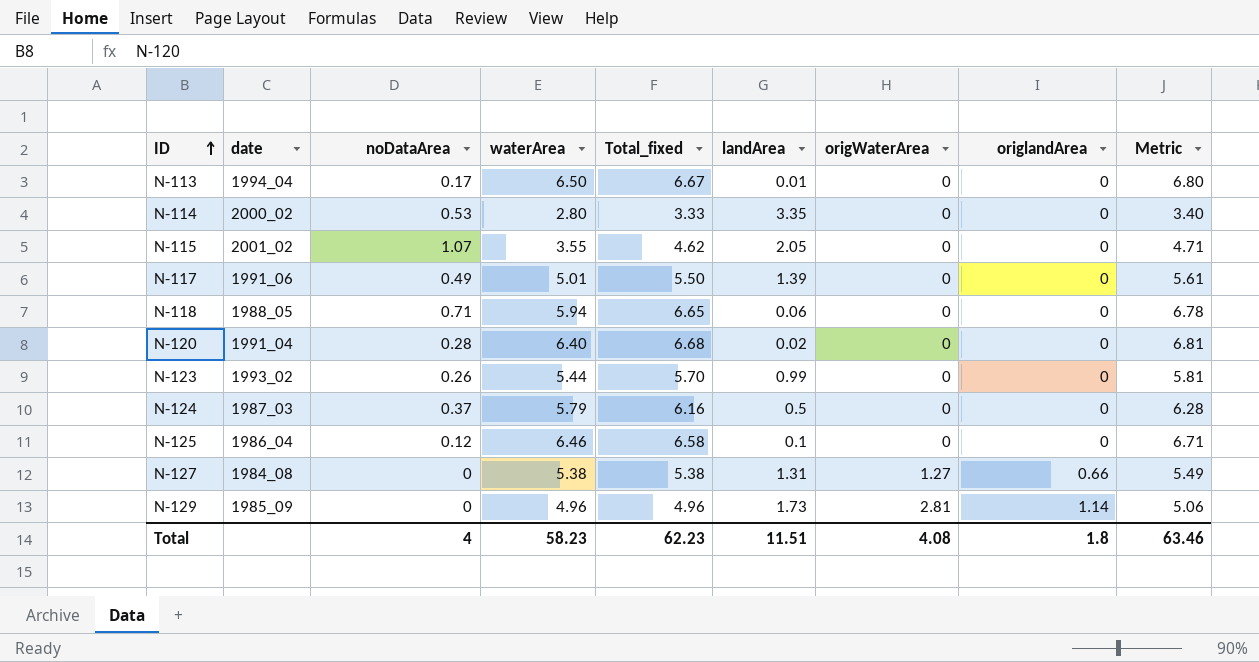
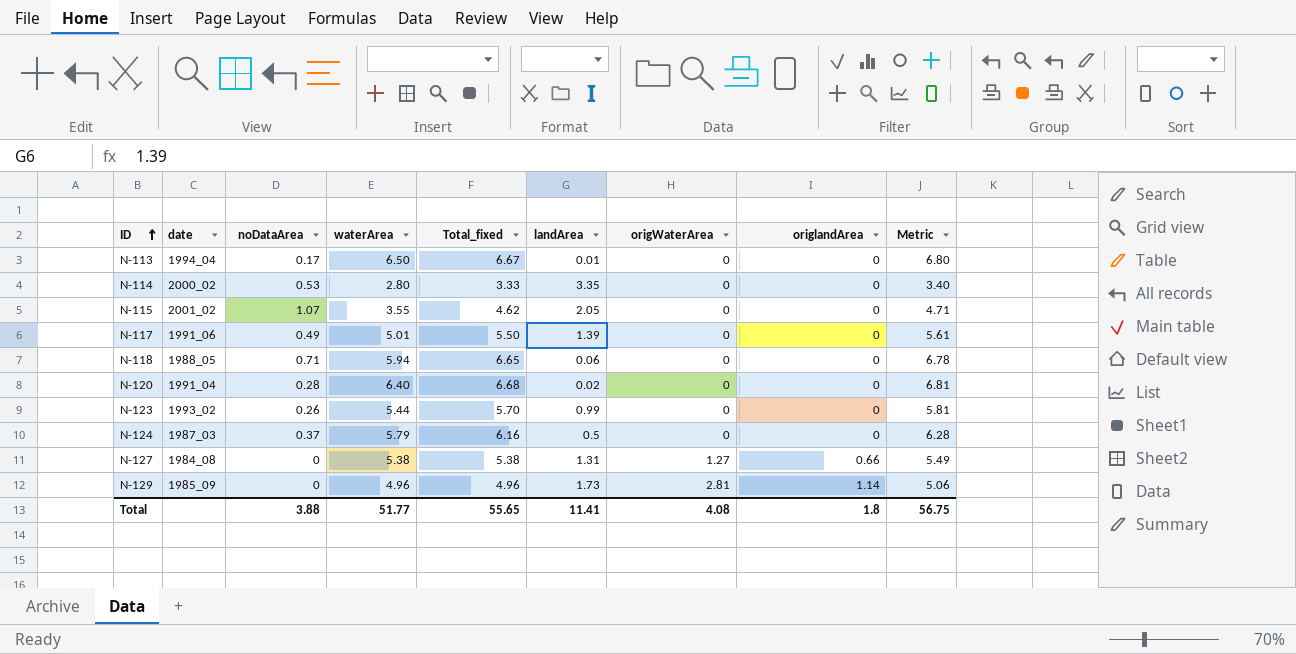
row N-125: 1986_04 | 0.12 | 6.46 | 6.58 | 0.1 | 0 | 0 | 6.71 -> none
Total | noDataArea: 4 -> 3.88
Total | waterArea: 58.23 -> 51.77
Total | Total_fixed: 62.23 -> 55.65
Total | landArea: 11.51 -> 11.41
Total | Metric: 63.46 -> 56.75

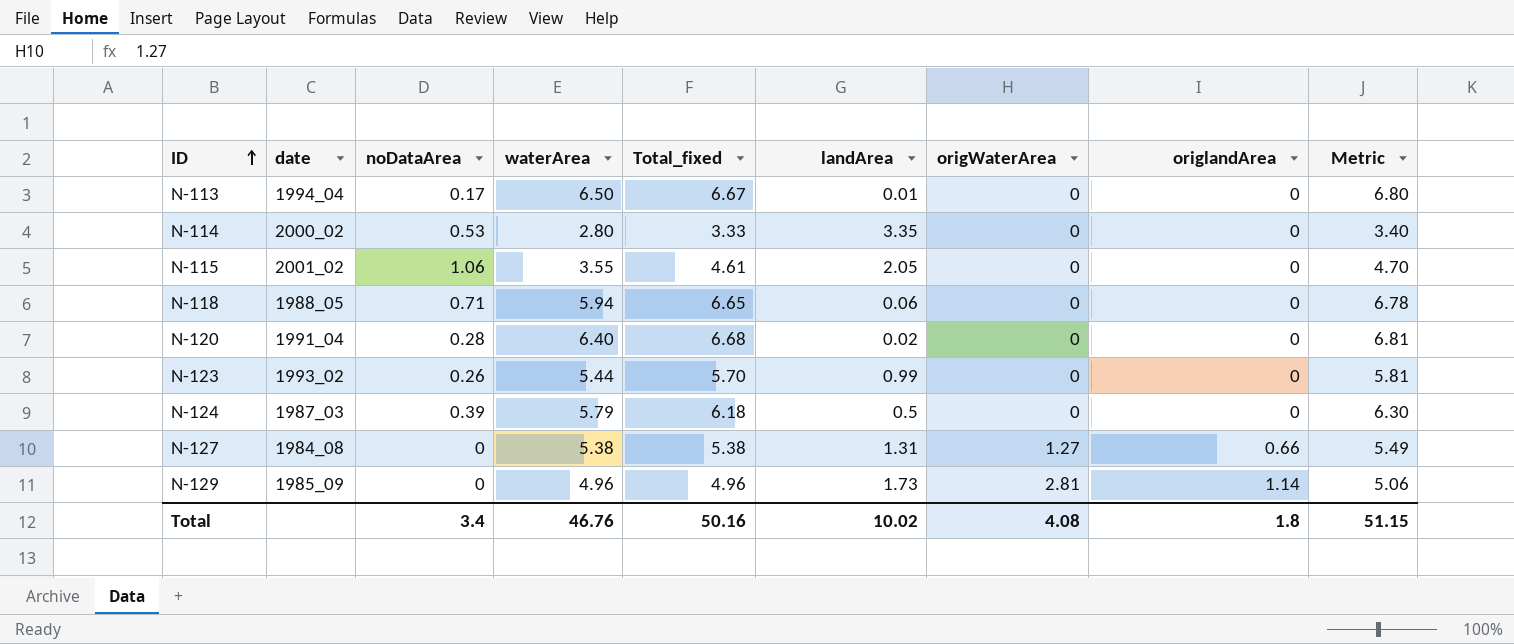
row N-117: 1991_06 | 0.49 | 5.01 | 5.50 | 1.39 | 0 | 0 | 5.61 -> none
N-115 | noDataArea: 1.07 -> 1.06
N-115 | Total_fixed: 4.62 -> 4.61
N-115 | Metric: 4.71 -> 4.70
N-124 | noDataArea: 0.37 -> 0.39
N-124 | Total_fixed: 6.16 -> 6.18
N-124 | Metric: 6.28 -> 6.30
Total | noDataArea: 3.88 -> 3.4
Total | waterArea: 51.77 -> 46.76
Total | Total_fixed: 55.65 -> 50.16
Total | landArea: 11.41 -> 10.02
Total | Metric: 56.75 -> 51.15

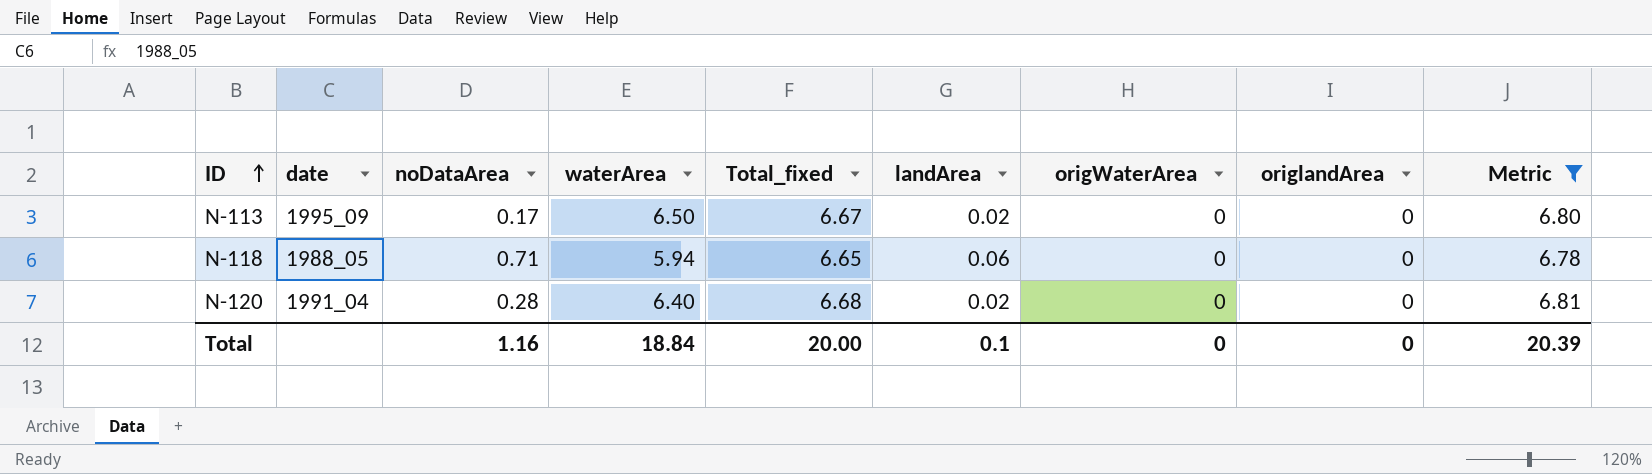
filter: none -> Metric >= 6.78
N-113 | date: 1994_04 -> 1995_09
N-113 | landArea: 0.01 -> 0.02
Total | noDataArea: 3.4 -> 1.16
Total | waterArea: 46.76 -> 18.84
Total | Total_fixed: 50.16 -> 20.00
Total | landArea: 10.02 -> 0.1
Total | origWaterArea: 4.08 -> 0
Total | origlandArea: 1.8 -> 0
Total | Metric: 51.15 -> 20.39

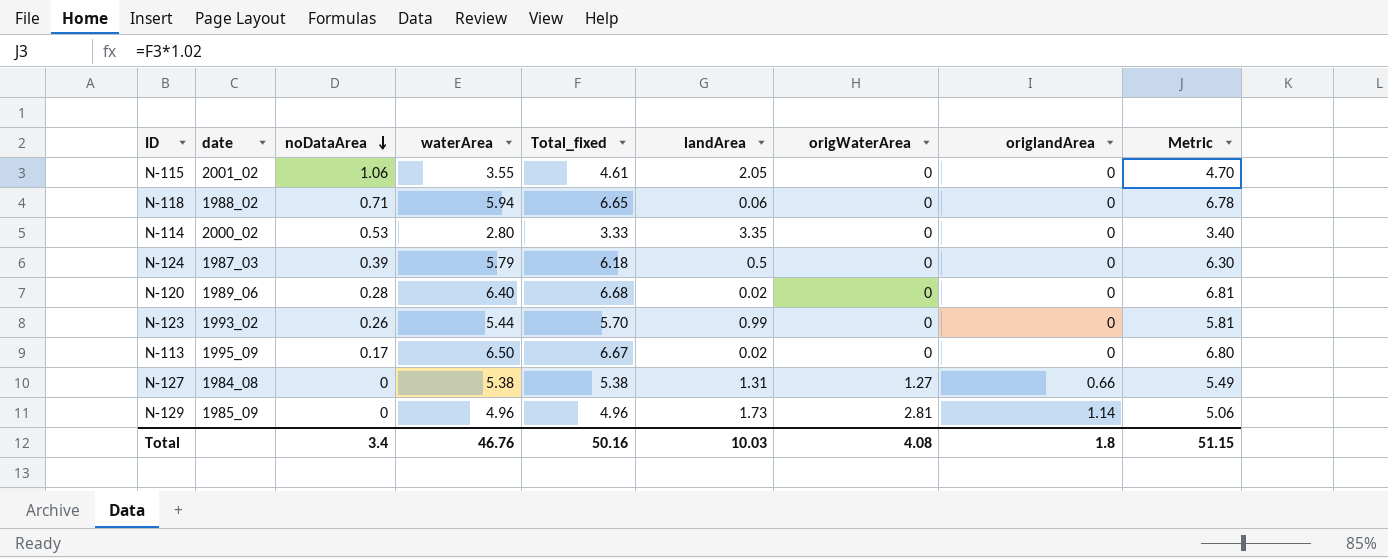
filter: Metric >= 6.78 -> none
row order: ID ascending -> noDataArea descending
N-118 | date: 1988_05 -> 1988_02
N-120 | date: 1991_04 -> 1989_06
Total | noDataArea: 1.16 -> 3.4
Total | waterArea: 18.84 -> 46.76
Total | Total_fixed: 20.00 -> 50.16
Total | landArea: 0.1 -> 10.03
Total | origWaterArea: 0 -> 4.08
Total | origlandArea: 0 -> 1.8
Total | Metric: 20.39 -> 51.15

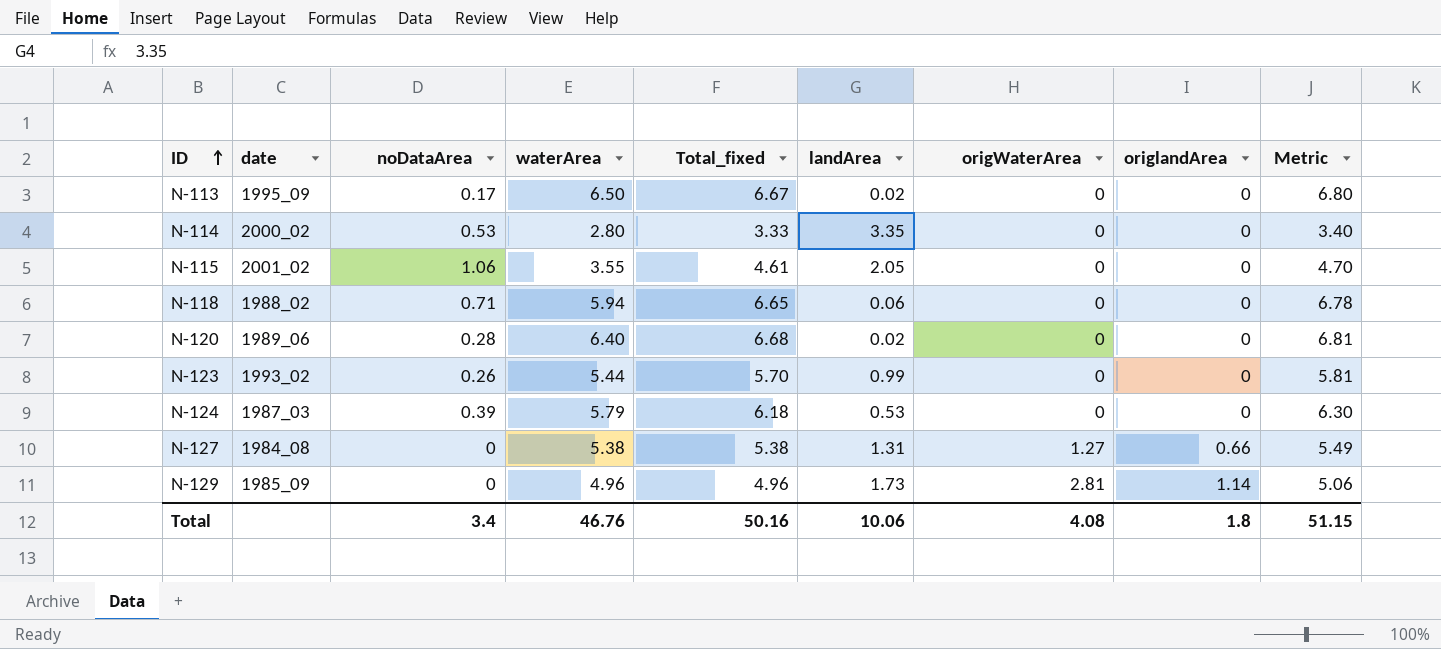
row order: noDataArea descending -> ID ascending
N-124 | landArea: 0.5 -> 0.53
Total | landArea: 10.03 -> 10.06

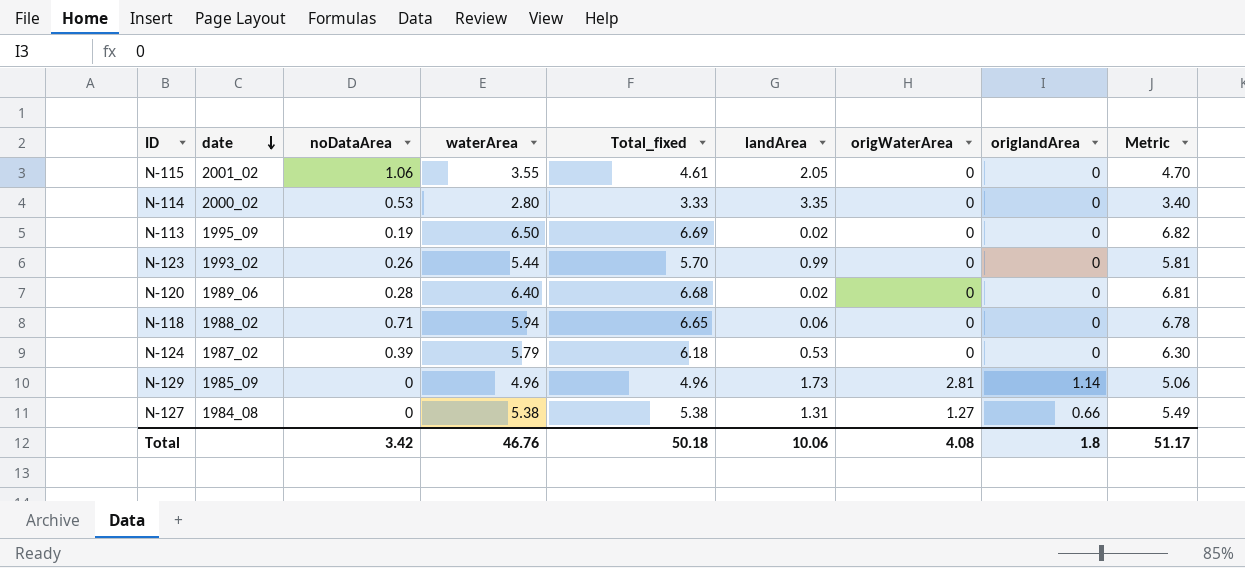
row order: ID ascending -> date descending
N-113 | noDataArea: 0.17 -> 0.19
N-113 | Total_fixed: 6.67 -> 6.69
N-113 | Metric: 6.80 -> 6.82
N-124 | date: 1987_03 -> 1987_02
Total | noDataArea: 3.4 -> 3.42
Total | Total_fixed: 50.16 -> 50.18
Total | Metric: 51.15 -> 51.17

